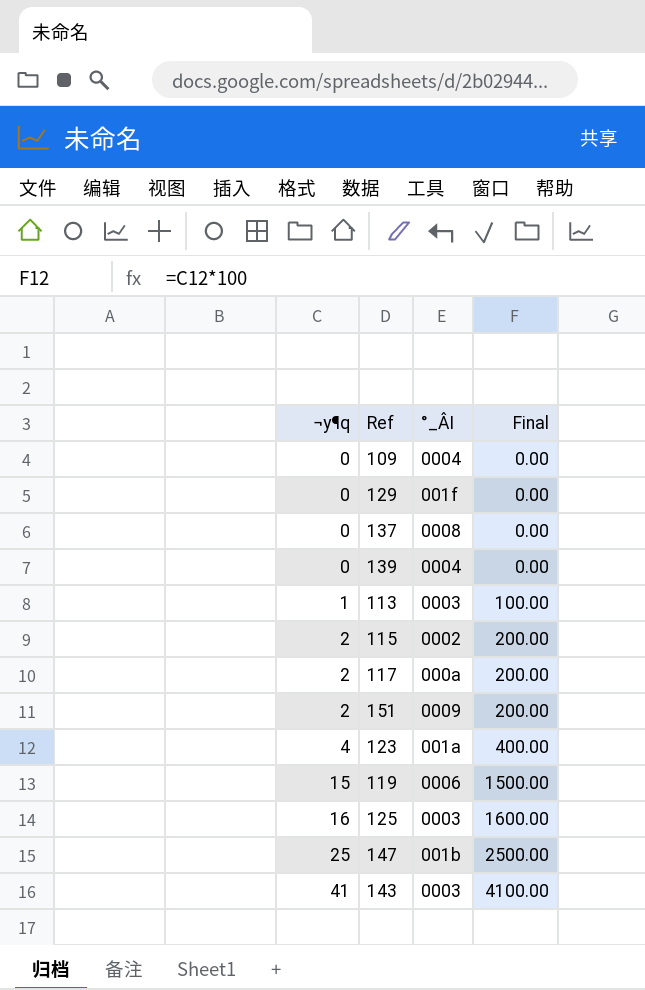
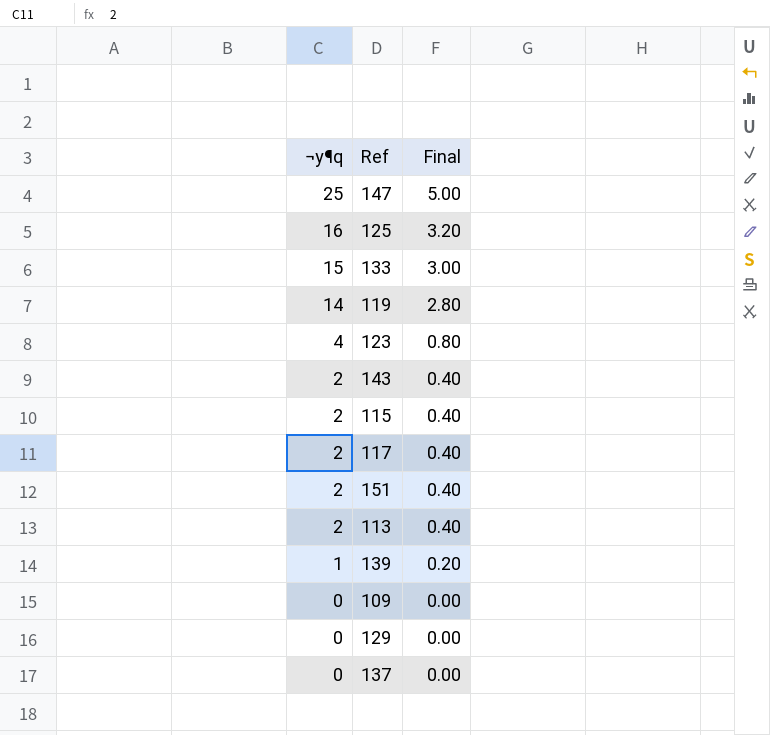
row order: ¬y¶q ascending -> ¬y¶q descending
column °_ÂI | position: 3 -> none
column Final | formula: [¬y¶q] * 100 -> [¬y¶q] * 0.2
row 133: none -> 15 | 3.00
119 | ¬y¶q: 15 -> 14
143 | ¬y¶q: 41 -> 2
113 | ¬y¶q: 1 -> 2
139 | ¬y¶q: 0 -> 1

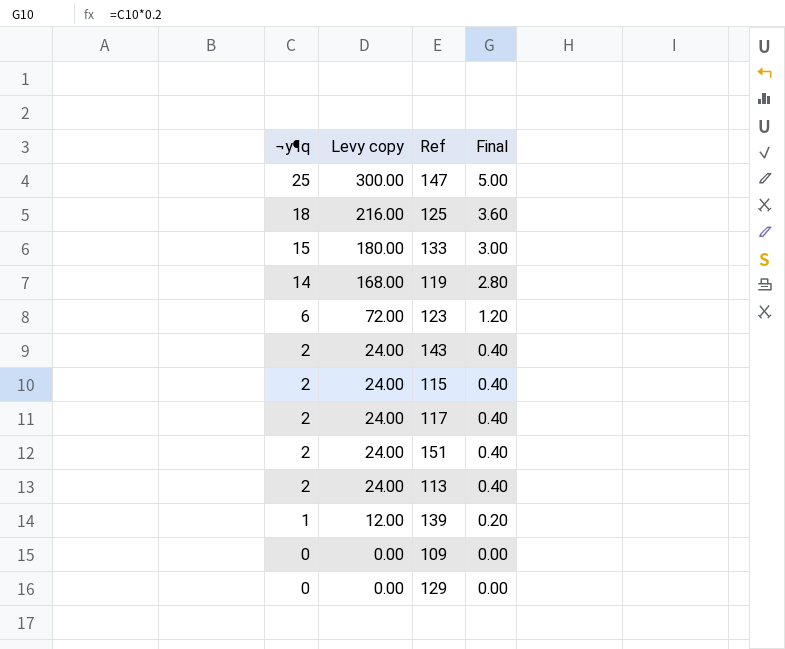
column Levy copy | formula: none -> [¬y¶q] * 12
row 137: 0 | 0.00 -> none
125 | ¬y¶q: 16 -> 18
125 | Final: 3.20 -> 3.60
123 | ¬y¶q: 4 -> 6
123 | Final: 0.80 -> 1.20

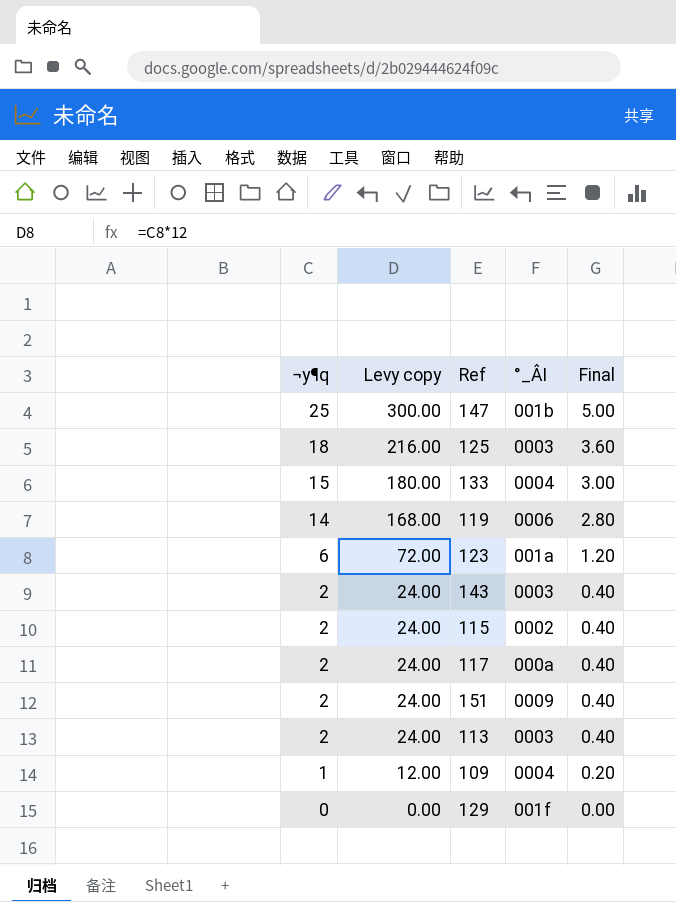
column °_ÂI | position: none -> 4
row 139: 1 | 12.00 | 0.20 -> none
109 | ¬y¶q: 0 -> 1
109 | Levy copy: 0.00 -> 12.00
109 | Final: 0.00 -> 0.20

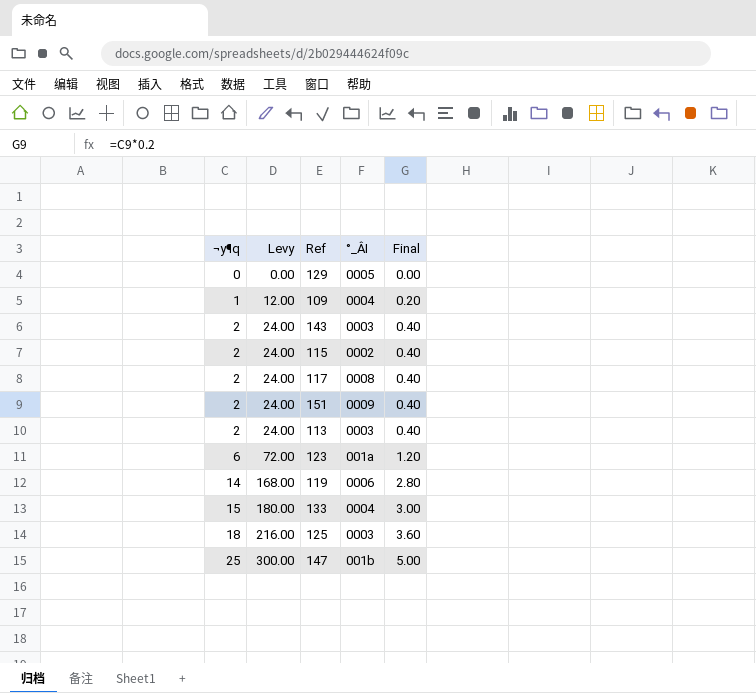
row order: ¬y¶q descending -> ¬y¶q ascending
column name: Levy copy -> Levy
129 | °_ÂI: 001f -> 0005
117 | °_ÂI: 000a -> 0008

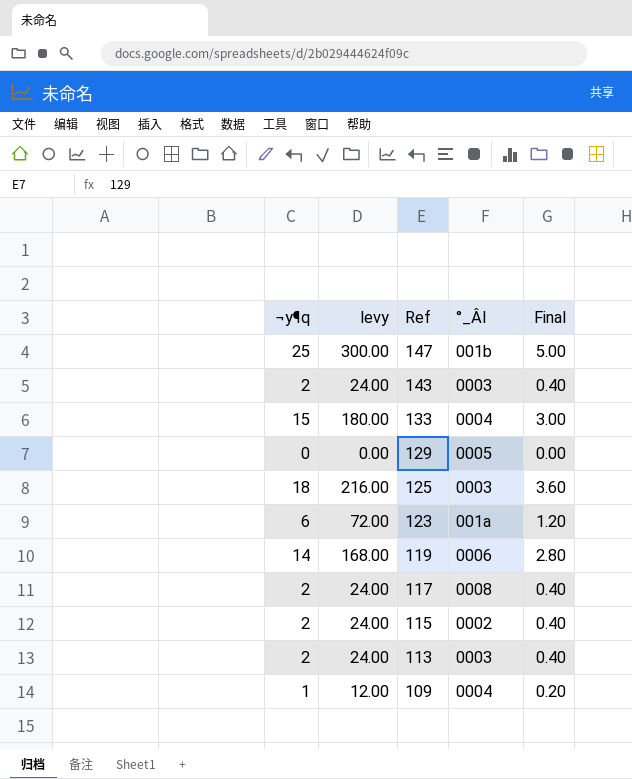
row order: ¬y¶q ascending -> Ref descending
column name: Levy -> levy
row 151: 2 | 24.00 | 0009 | 0.40 -> none

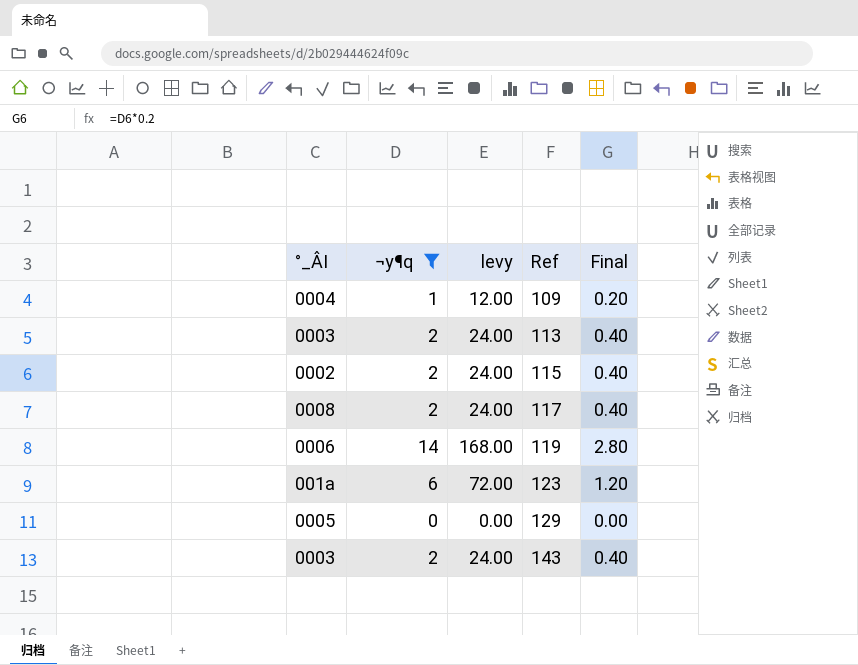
filter: none -> ¬y¶q <= 14
row order: Ref descending -> Ref ascending
column °_ÂI | position: 4 -> 1

